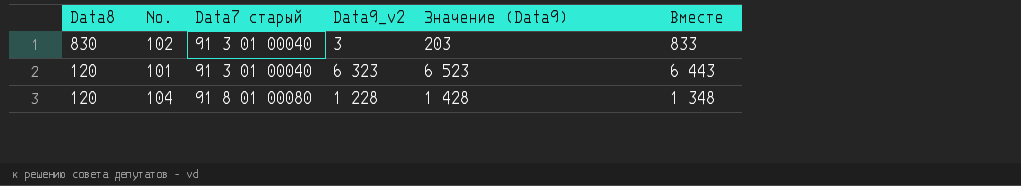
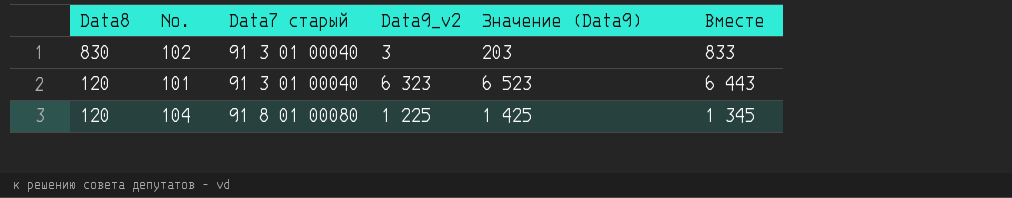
104 | Data9_v2: 1 228 -> 1 225
104 | Значение (Data9): 1 428 -> 1 425
104 | Вместе: 1 348 -> 1 345

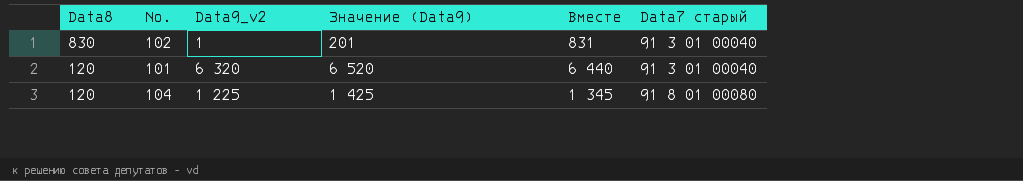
column Data7 старый | position: 3 -> 6
102 | Data9_v2: 3 -> 1
102 | Значение (Data9): 203 -> 201
102 | Вместе: 833 -> 831
101 | Data9_v2: 6 323 -> 6 320
101 | Значение (Data9): 6 523 -> 6 520
101 | Вместе: 6 443 -> 6 440

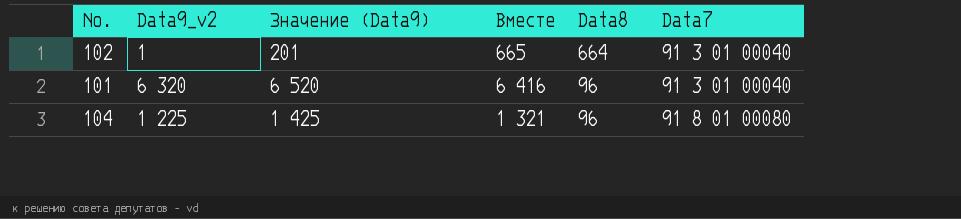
column Data8 | position: 1 -> 5
column name: Data7 старый -> Data7
102 | Вместе: 831 -> 665
102 | Data8: 830 -> 664
101 | Вместе: 6 440 -> 6 416
101 | Data8: 120 -> 96
104 | Вместе: 1 345 -> 1 321
104 | Data8: 120 -> 96

